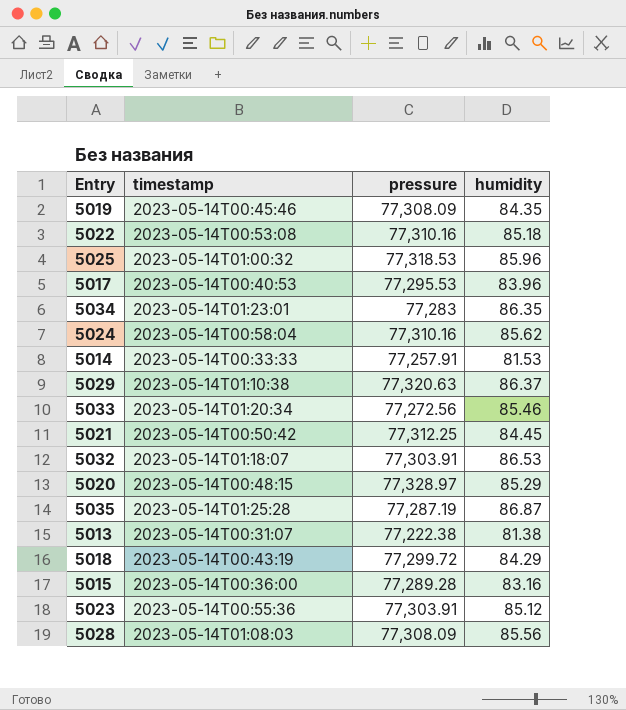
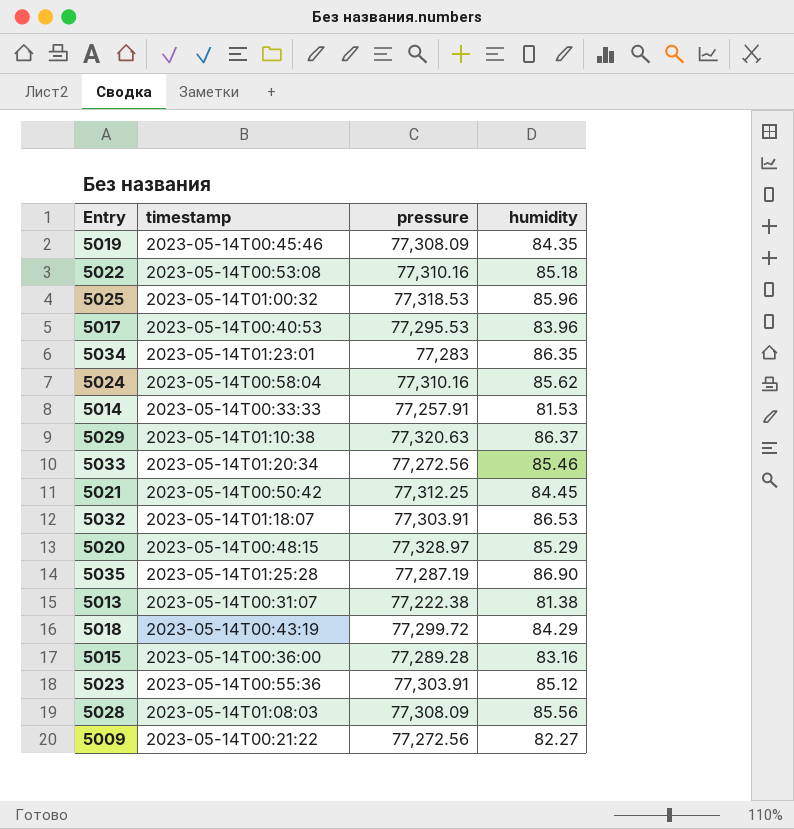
5035 | humidity: 86.87 -> 86.90
row 5009: none -> 2023-05-14T00:21:22 | 77,272.56 | 82.27

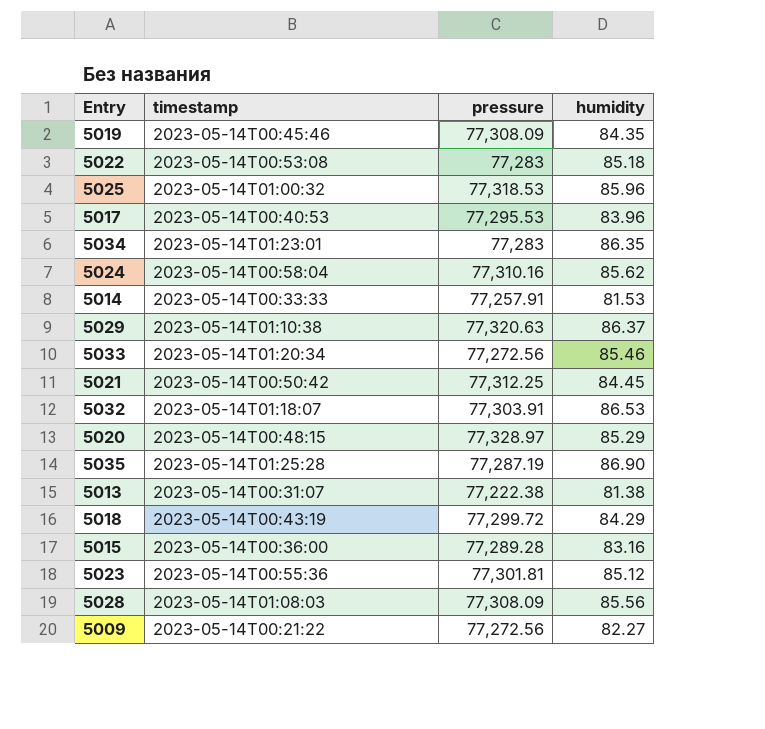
5022 | pressure: 77,310.16 -> 77,283
5023 | pressure: 77,303.91 -> 77,301.81

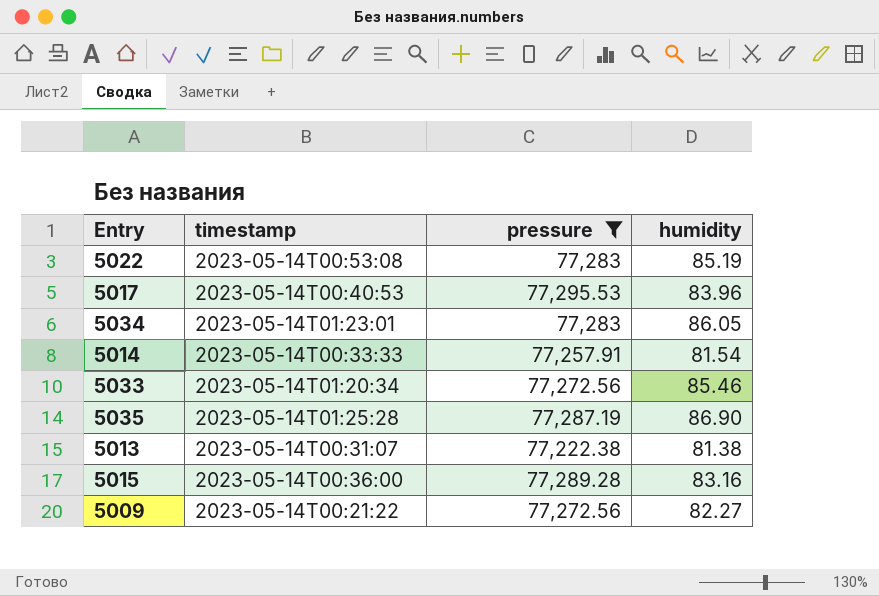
filter: none -> pressure <= 77,295.53
5022 | humidity: 85.18 -> 85.19
5034 | humidity: 86.35 -> 86.05
5014 | humidity: 81.53 -> 81.54

